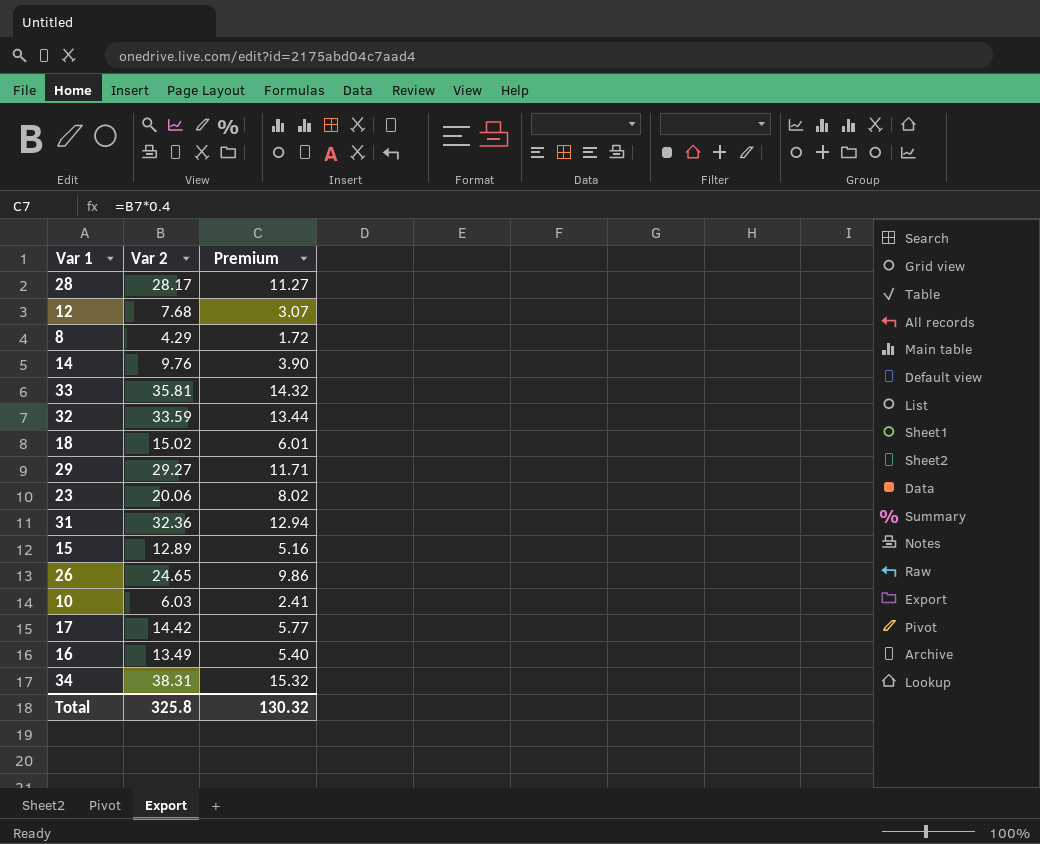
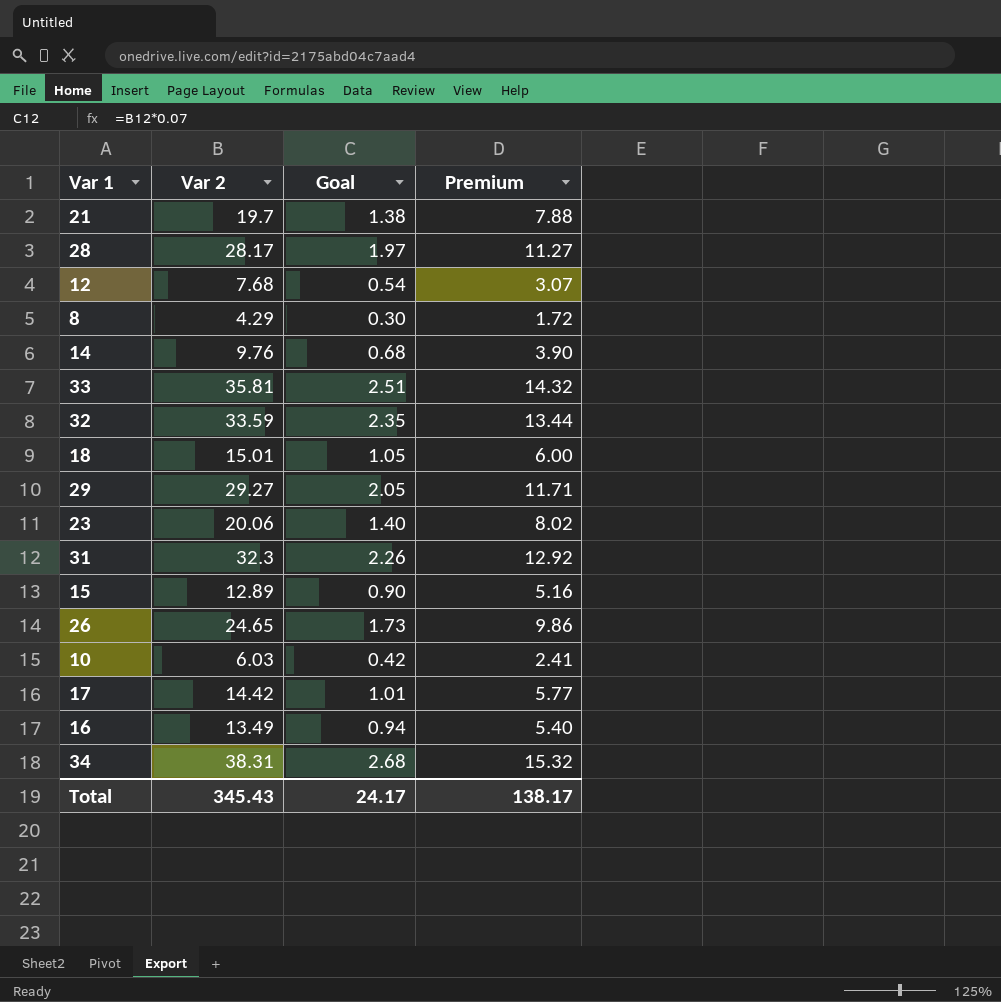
column Goal | formula: none -> [Var 2] * 0.07
row 21: none -> 19.7 | 1.38 | 7.88
18 | Var 2: 15.02 -> 15.01
18 | Premium: 6.01 -> 6.00
31 | Var 2: 32.36 -> 32.3
31 | Premium: 12.94 -> 12.92
Total | Var 2: 325.8 -> 345.43
Total | Premium: 130.32 -> 138.17

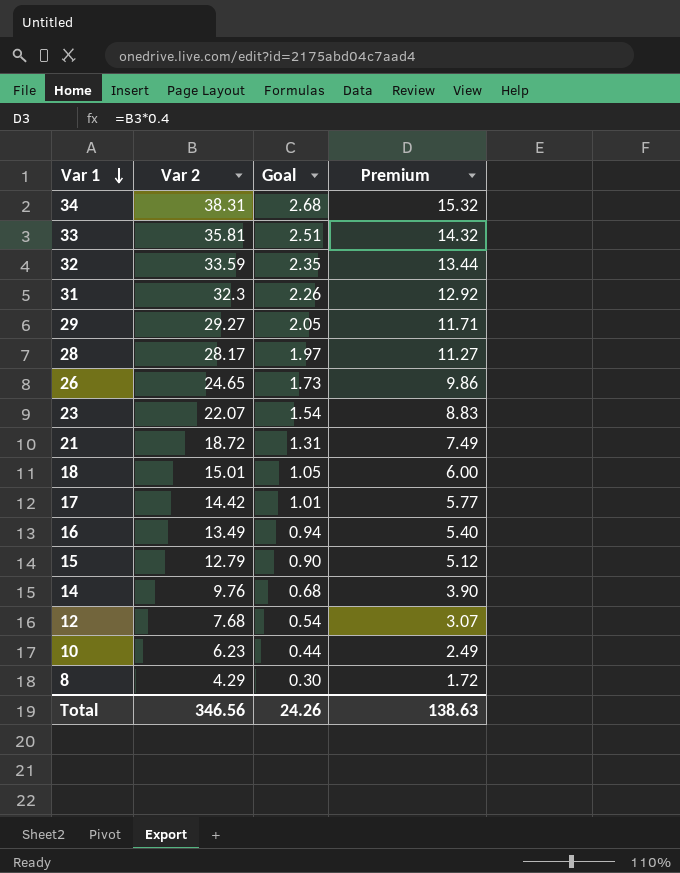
row order: none -> Var 1 descending
23 | Var 2: 20.06 -> 22.07
23 | Goal: 1.40 -> 1.54
23 | Premium: 8.02 -> 8.83
21 | Var 2: 19.7 -> 18.72
21 | Goal: 1.38 -> 1.31
21 | Premium: 7.88 -> 7.49
15 | Var 2: 12.89 -> 12.79
15 | Premium: 5.16 -> 5.12
10 | Var 2: 6.03 -> 6.23
10 | Goal: 0.42 -> 0.44
10 | Premium: 2.41 -> 2.49
Total | Var 2: 345.43 -> 346.56
Total | Goal: 24.17 -> 24.26
Total | Premium: 138.17 -> 138.63

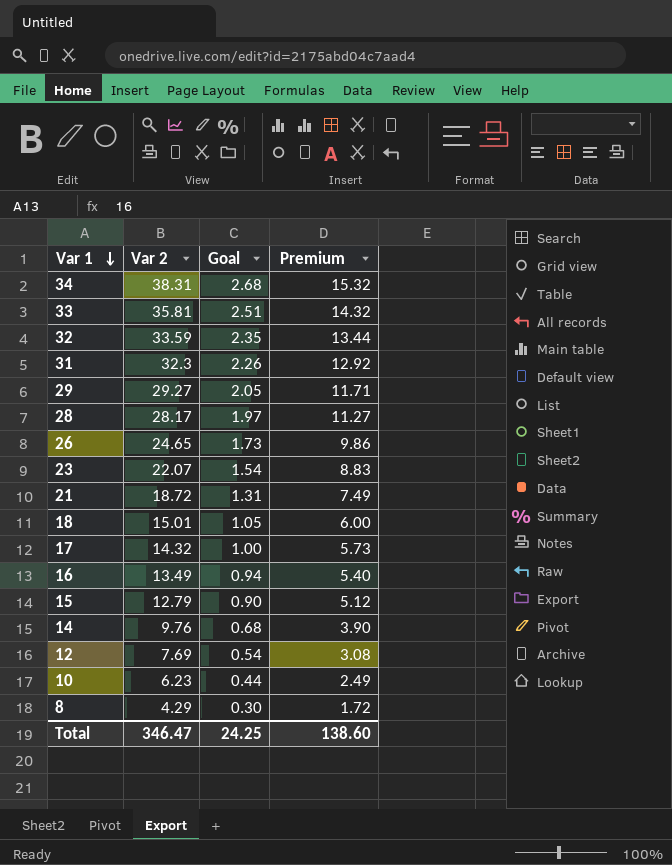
17 | Var 2: 14.42 -> 14.32
17 | Goal: 1.01 -> 1.00
17 | Premium: 5.77 -> 5.73
12 | Var 2: 7.68 -> 7.69
12 | Premium: 3.07 -> 3.08
Total | Var 2: 346.56 -> 346.47
Total | Goal: 24.26 -> 24.25
Total | Premium: 138.63 -> 138.60

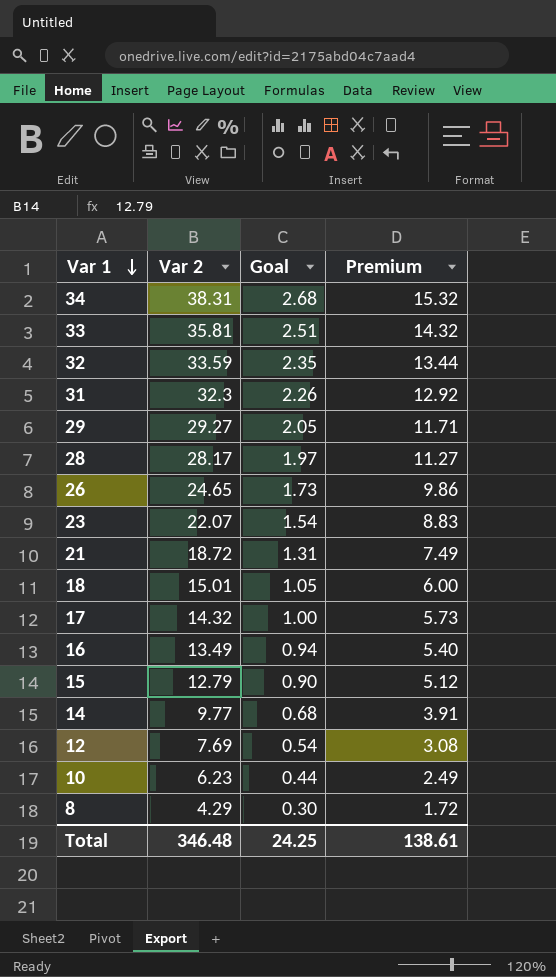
14 | Var 2: 9.76 -> 9.77
14 | Premium: 3.90 -> 3.91
Total | Var 2: 346.47 -> 346.48
Total | Premium: 138.60 -> 138.61

